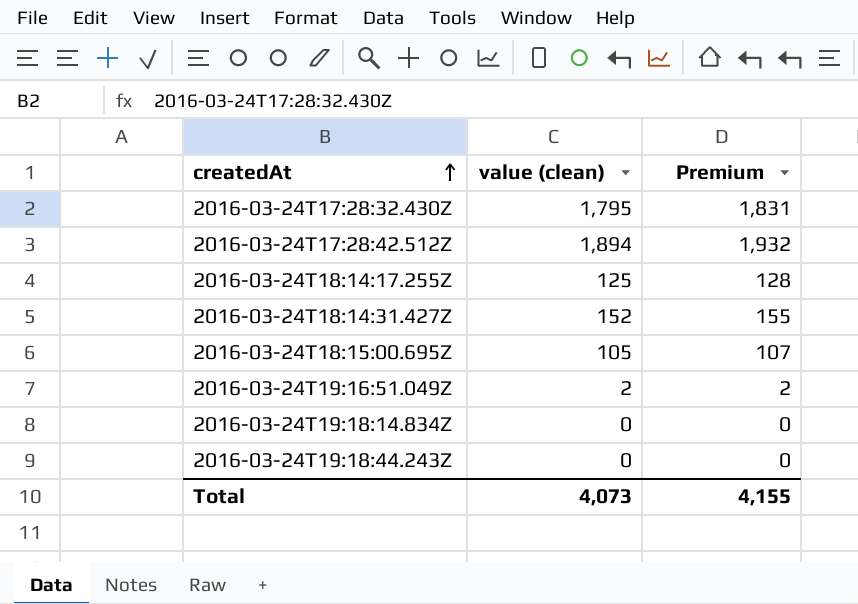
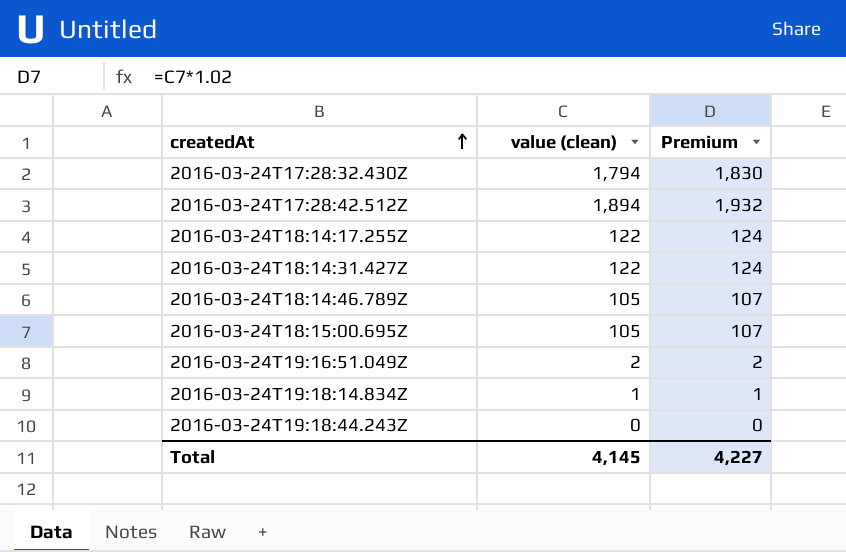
2016-03-24T17:28:32.430Z | value (clean): 1,795 -> 1,794
2016-03-24T17:28:32.430Z | Premium: 1,831 -> 1,830
2016-03-24T18:14:17.255Z | value (clean): 125 -> 122
2016-03-24T18:14:17.255Z | Premium: 128 -> 124
2016-03-24T18:14:31.427Z | value (clean): 152 -> 122
2016-03-24T18:14:31.427Z | Premium: 155 -> 124
row 2016-03-24T18:14:46.789Z: none -> 105 | 107
2016-03-24T19:18:14.834Z | value (clean): 0 -> 1
2016-03-24T19:18:14.834Z | Premium: 0 -> 1
Total | value (clean): 4,073 -> 4,145
Total | Premium: 4,155 -> 4,227

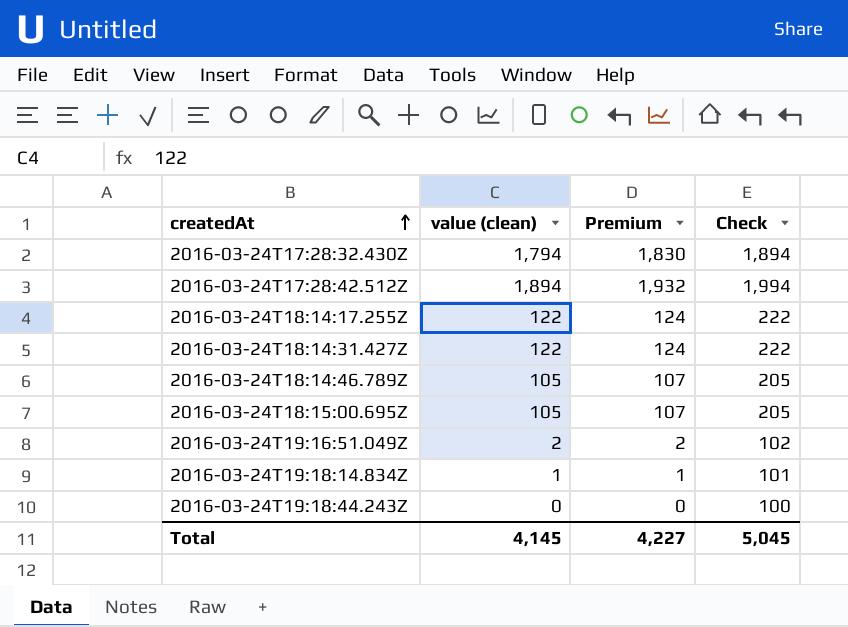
column Check | formula: none -> [value (clean)] + 100

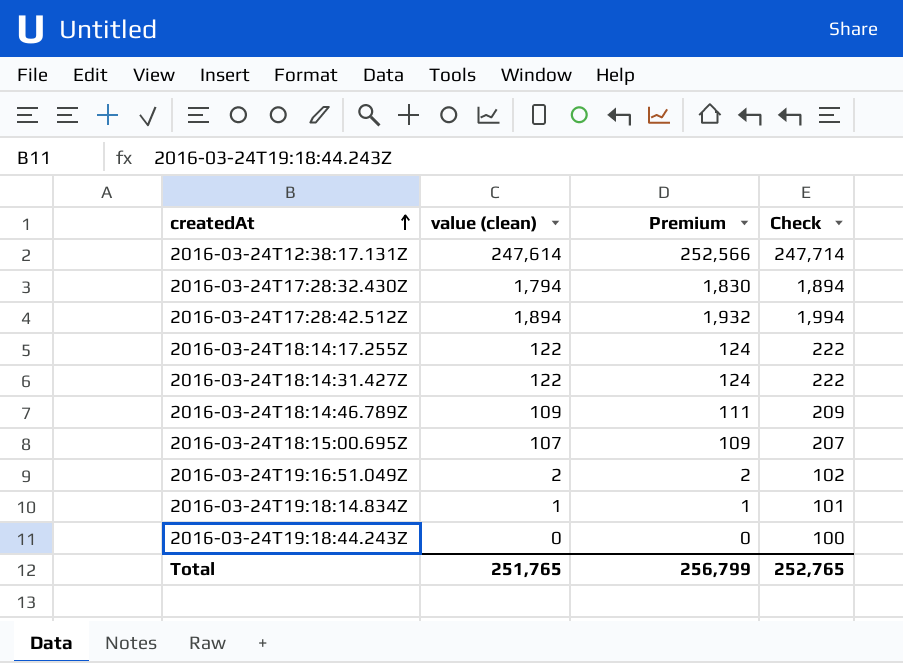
row 2016-03-24T12:38:17.131Z: none -> 247,614 | 252,566 | 247,714
2016-03-24T18:14:46.789Z | value (clean): 105 -> 109
2016-03-24T18:14:46.789Z | Premium: 107 -> 111
2016-03-24T18:14:46.789Z | Check: 205 -> 209
2016-03-24T18:15:00.695Z | value (clean): 105 -> 107
2016-03-24T18:15:00.695Z | Premium: 107 -> 109
2016-03-24T18:15:00.695Z | Check: 205 -> 207
Total | value (clean): 4,145 -> 251,765
Total | Premium: 4,227 -> 256,799
Total | Check: 5,045 -> 252,765

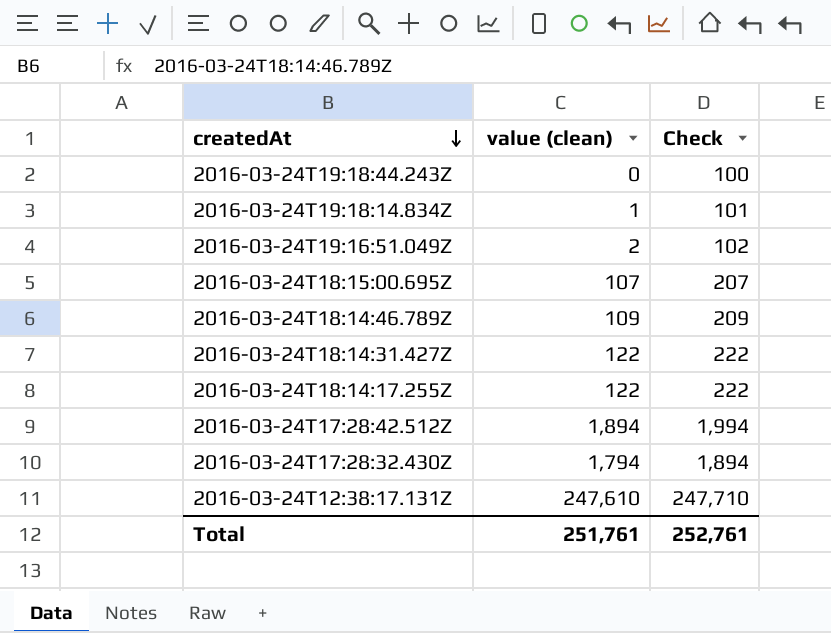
row order: createdAt ascending -> createdAt descending
column Premium | formula: [value (clean)] * 1.02 -> none
2016-03-24T12:38:17.131Z | value (clean): 247,614 -> 247,610
2016-03-24T12:38:17.131Z | Check: 247,714 -> 247,710
Total | value (clean): 251,765 -> 251,761
Total | Check: 252,765 -> 252,761

